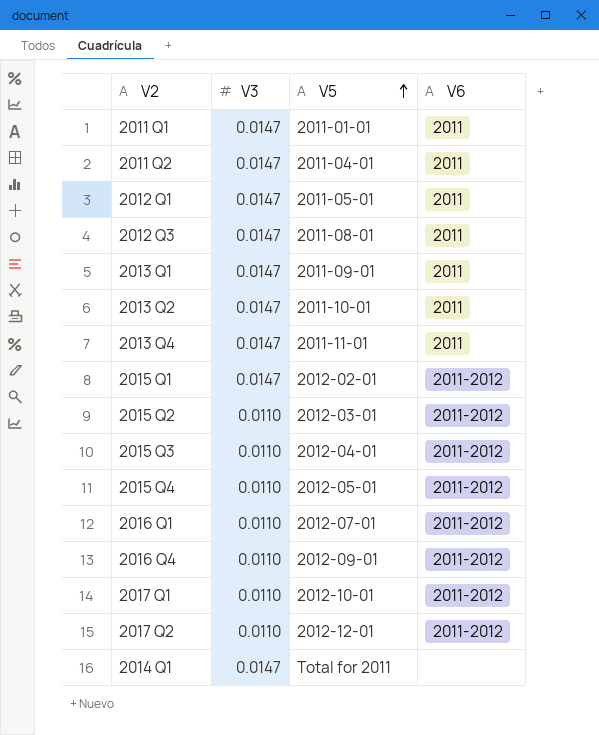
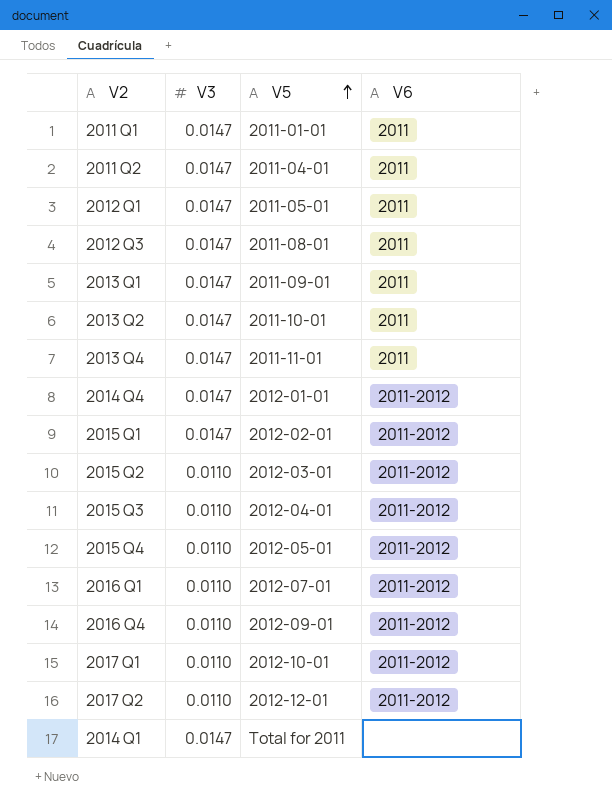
row 2014 Q4: none -> 0.0147 | 2012-01-01 | 2011-2012

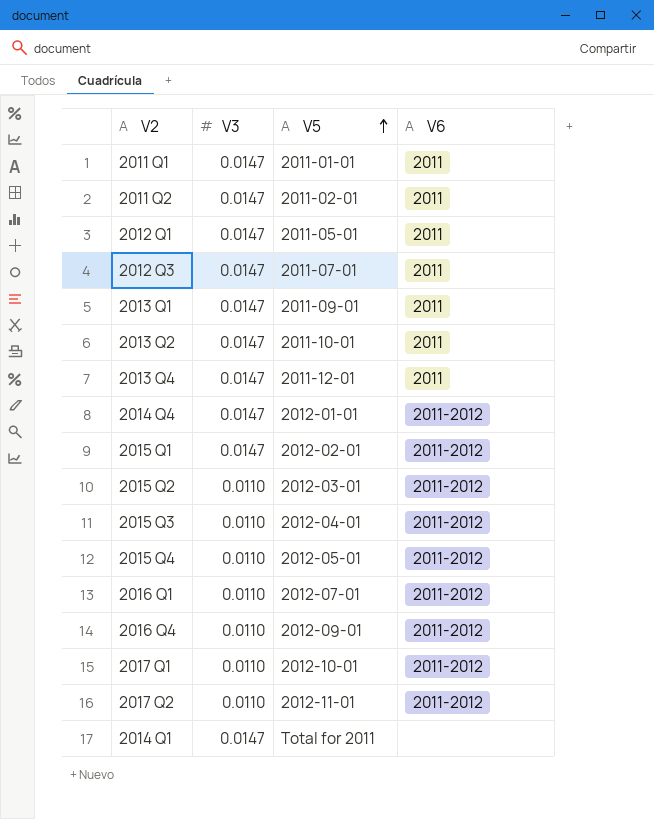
2011 Q2 | V5: 2011-04-01 -> 2011-02-01
2012 Q3 | V5: 2011-08-01 -> 2011-07-01
2013 Q4 | V5: 2011-11-01 -> 2011-12-01
2017 Q2 | V5: 2012-12-01 -> 2012-11-01

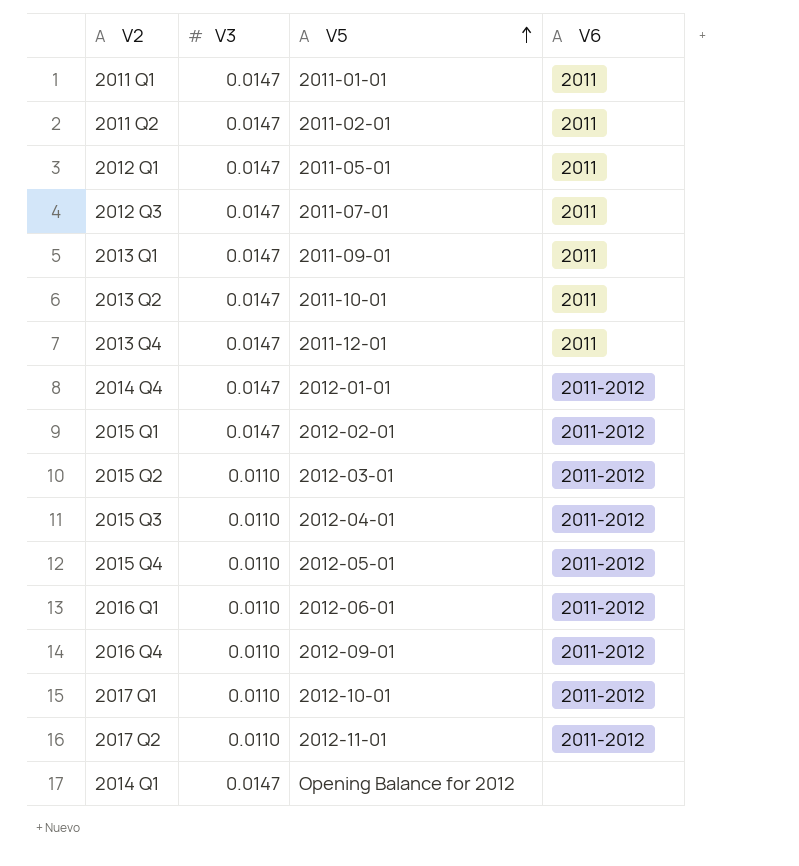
2016 Q1 | V5: 2012-07-01 -> 2012-06-01
2014 Q1 | V5: Total for 2011 -> Opening Balance for 2012

